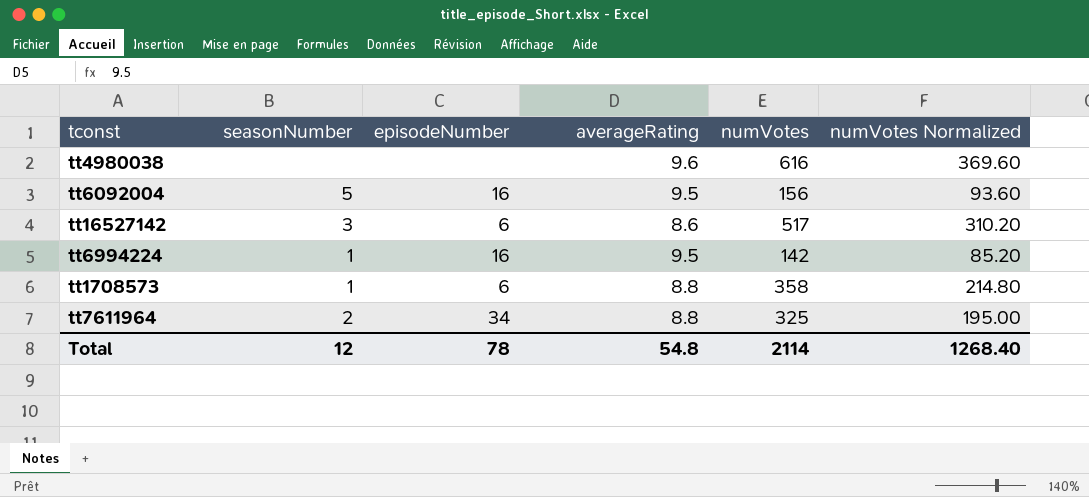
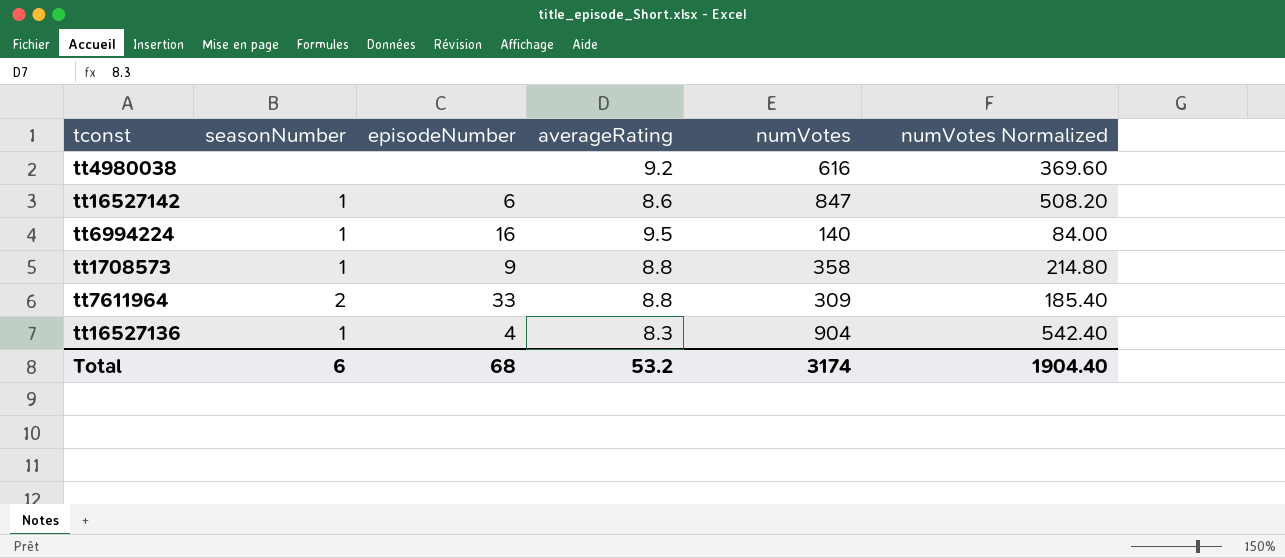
row tt6092004: 5 | 16 | 9.5 | 156 | 93.60 -> none
tt4980038 | averageRating: 9.6 -> 9.2
tt16527142 | seasonNumber: 3 -> 1
tt16527142 | numVotes: 517 -> 847
tt16527142 | numVotes Normalized: 310.20 -> 508.20
tt6994224 | numVotes: 142 -> 140
tt6994224 | numVotes Normalized: 85.20 -> 84.00
tt1708573 | episodeNumber: 6 -> 9
tt7611964 | episodeNumber: 34 -> 33
tt7611964 | numVotes: 325 -> 309
tt7611964 | numVotes Normalized: 195.00 -> 185.40
row tt16527136: none -> 1 | 4 | 8.3 | 904 | 542.40
Total | seasonNumber: 12 -> 6
Total | episodeNumber: 78 -> 68
Total | averageRating: 54.8 -> 53.2
Total | numVotes: 2114 -> 3174
Total | numVotes Normalized: 1268.40 -> 1904.40

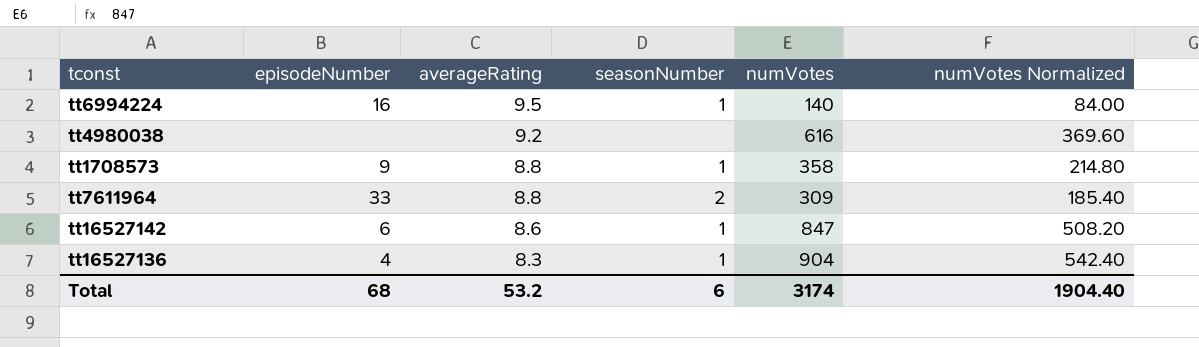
row order: none -> averageRating descending
column seasonNumber | position: 2 -> 4

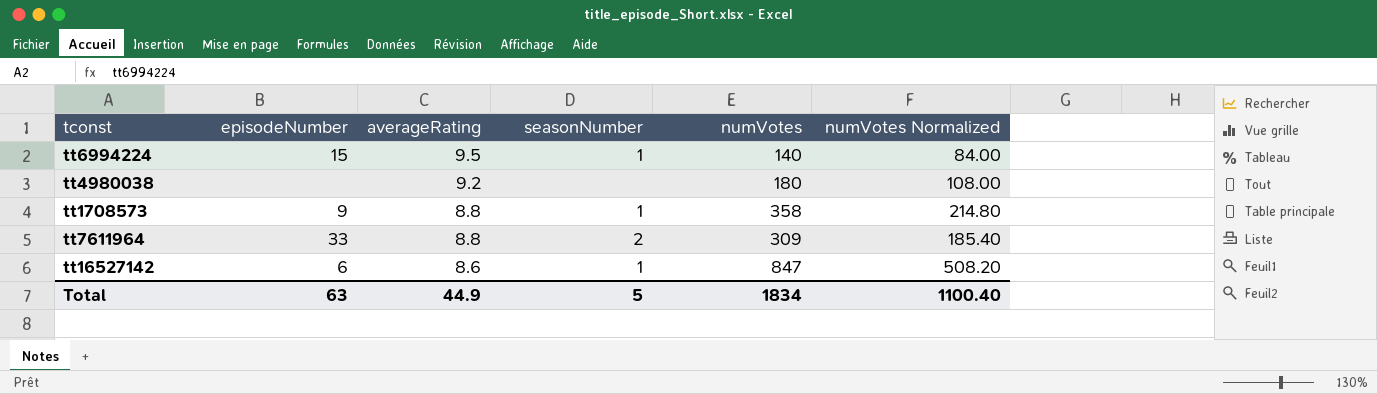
row tt16527136: 4 | 8.3 | 1 | 904 | 542.40 -> none
tt6994224 | episodeNumber: 16 -> 15
tt4980038 | numVotes: 616 -> 180
tt4980038 | numVotes Normalized: 369.60 -> 108.00
Total | episodeNumber: 68 -> 63
Total | averageRating: 53.2 -> 44.9
Total | seasonNumber: 6 -> 5
Total | numVotes: 3174 -> 1834
Total | numVotes Normalized: 1904.40 -> 1100.40

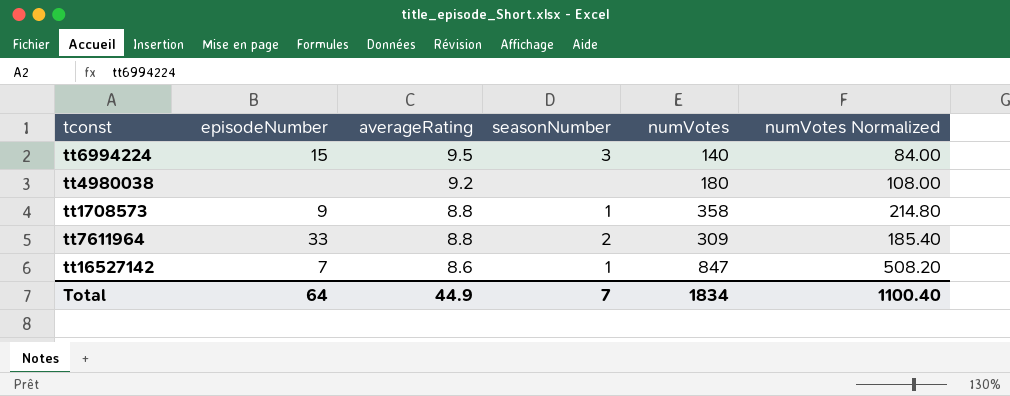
tt6994224 | seasonNumber: 1 -> 3
tt16527142 | episodeNumber: 6 -> 7
Total | episodeNumber: 63 -> 64
Total | seasonNumber: 5 -> 7

